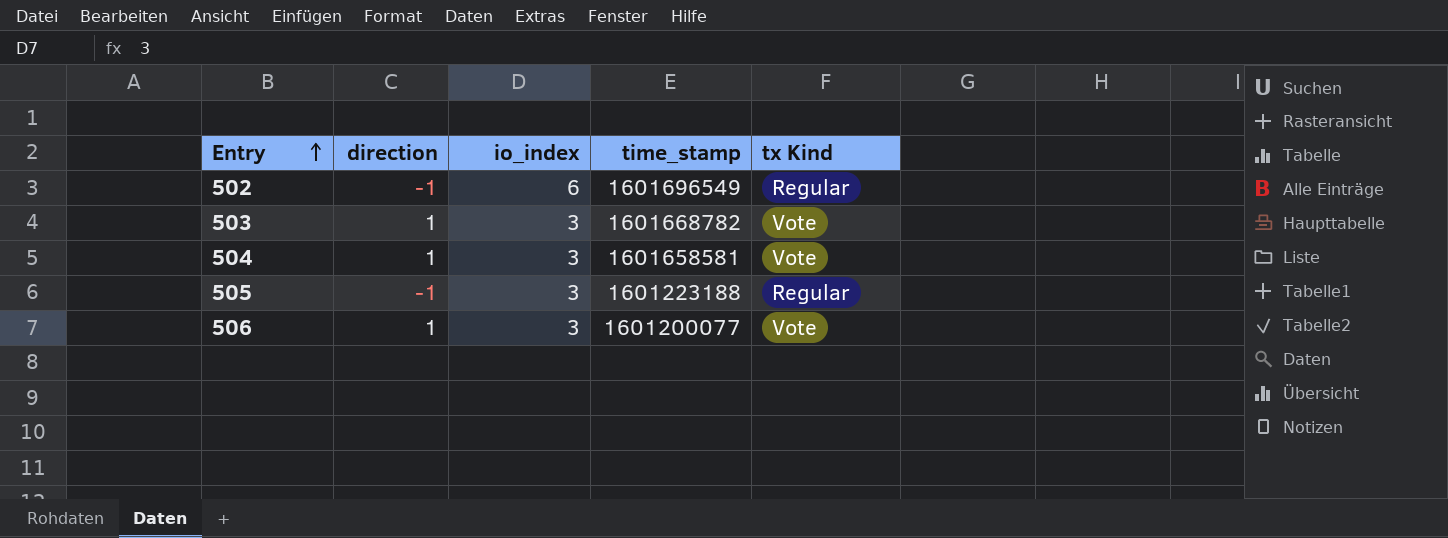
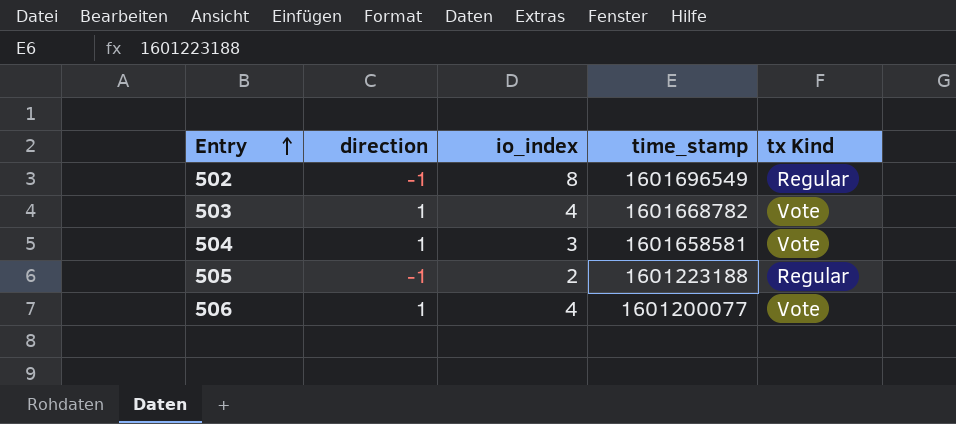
502 | io_index: 6 -> 8
503 | io_index: 3 -> 4
505 | io_index: 3 -> 2
506 | io_index: 3 -> 4

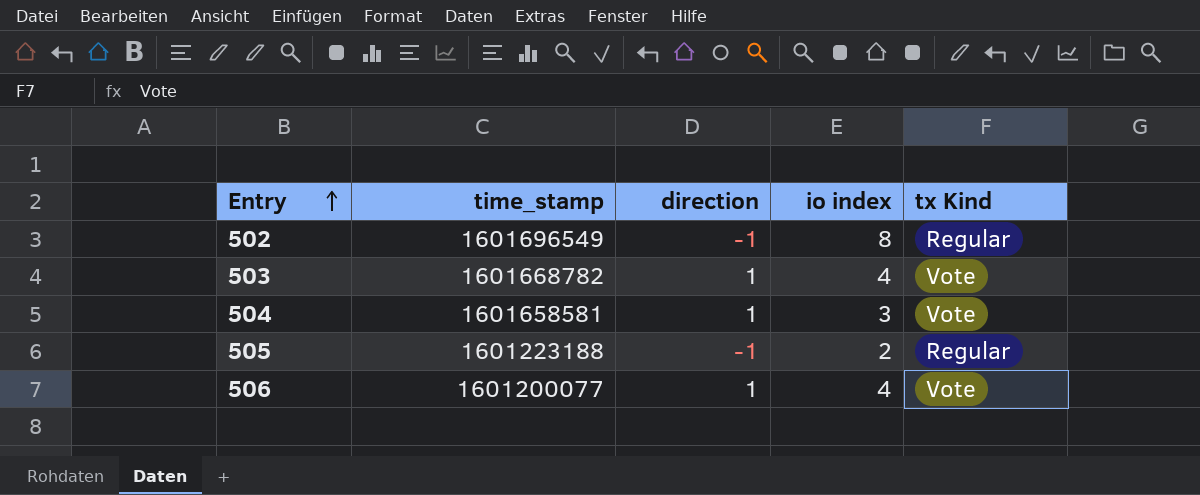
column time_stamp | position: 4 -> 2
column name: io_index -> io index

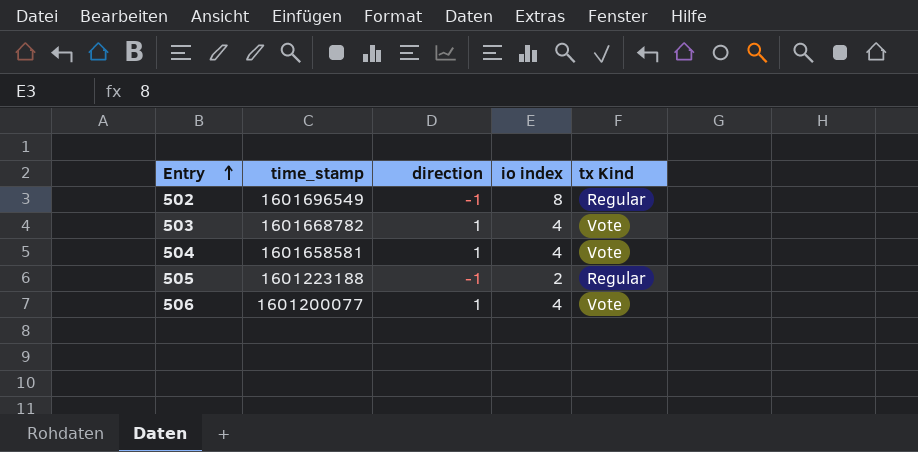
504 | io index: 3 -> 4

